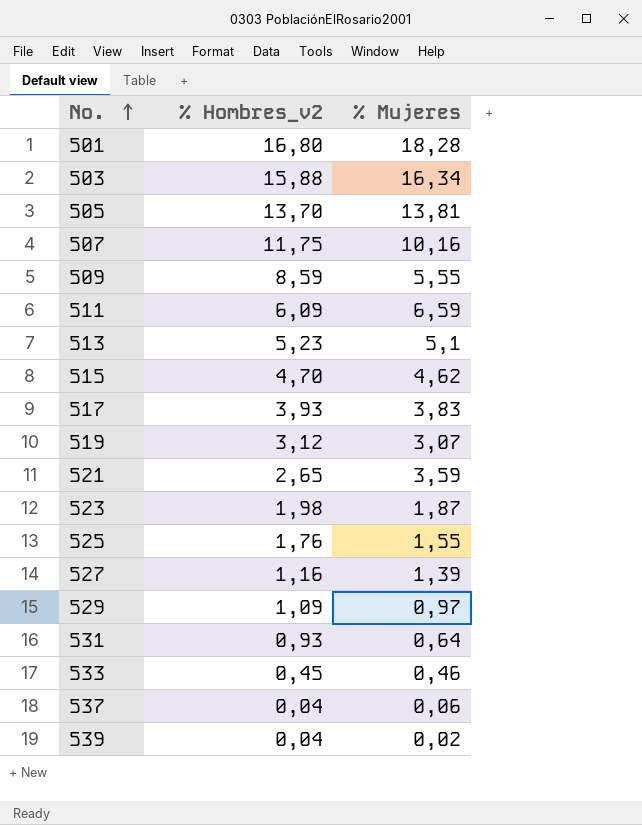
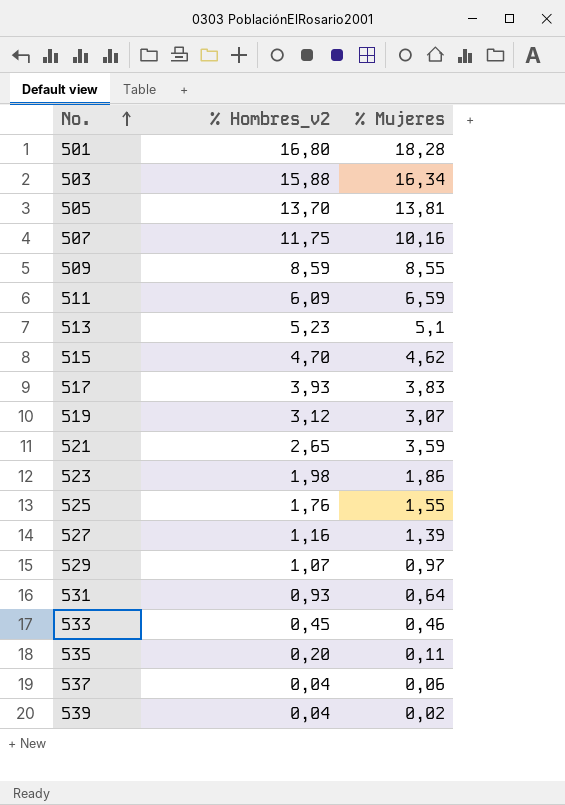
509 | % Mujeres: 5,55 -> 8,55
523 | % Mujeres: 1,87 -> 1,86
529 | % Hombres_v2: 1,09 -> 1,07
row 535: none -> 0,20 | 0,11

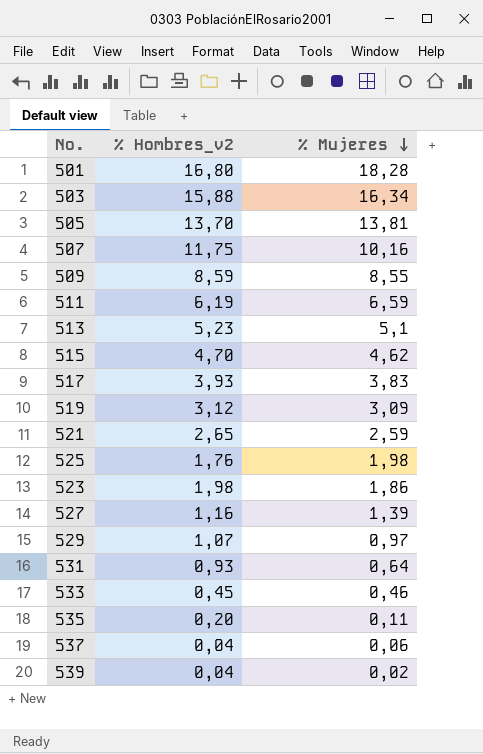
row order: No. ascending -> % Mujeres descending
511 | % Hombres_v2: 6,09 -> 6,19
519 | % Mujeres: 3,07 -> 3,09
521 | % Mujeres: 3,59 -> 2,59
525 | % Mujeres: 1,55 -> 1,98

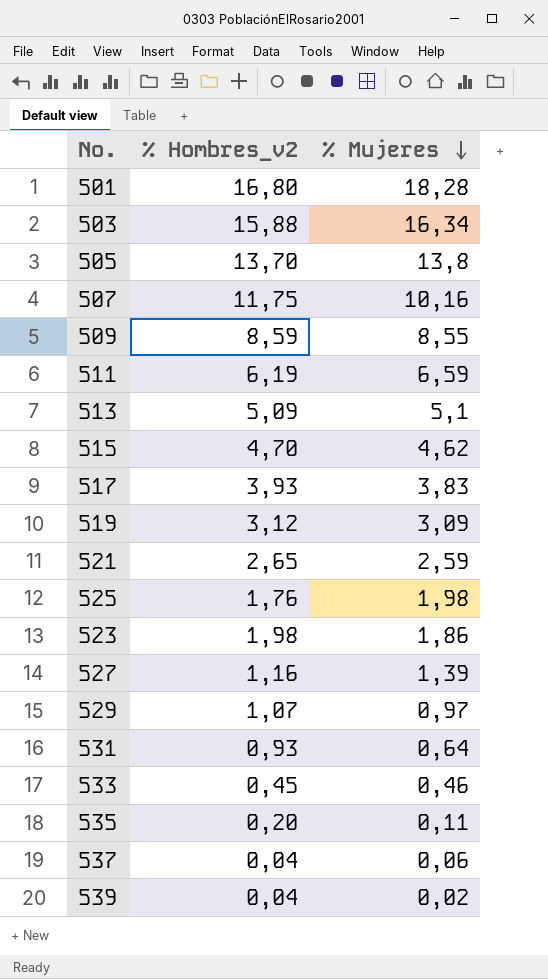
505 | % Mujeres: 13,81 -> 13,8
513 | % Hombres_v2: 5,23 -> 5,09

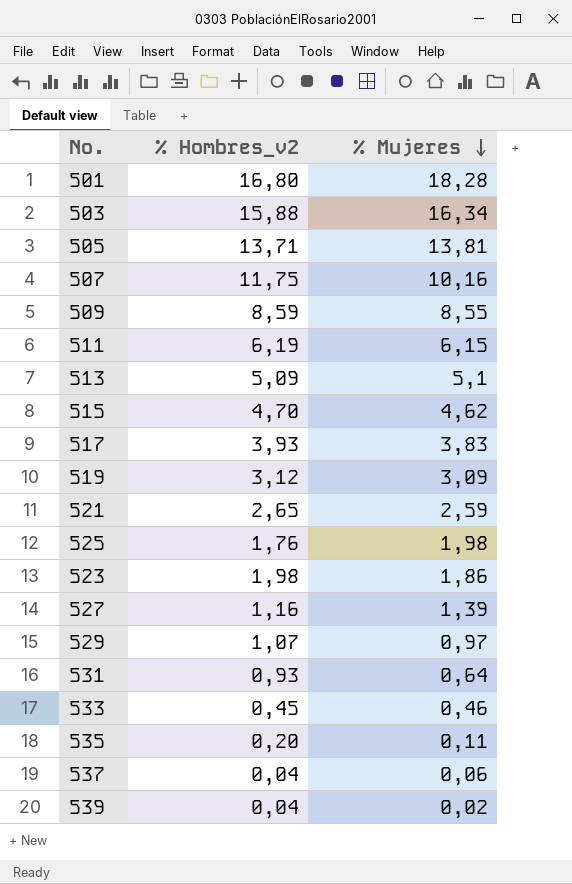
505 | % Hombres_v2: 13,70 -> 13,71
505 | % Mujeres: 13,8 -> 13,81
511 | % Mujeres: 6,59 -> 6,15

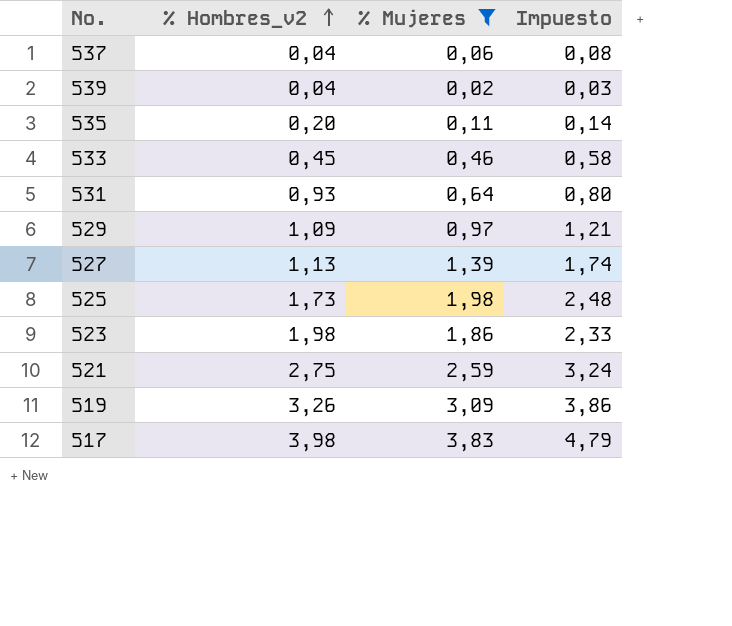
filter: none -> % Mujeres <= 3,83
row order: % Mujeres descending -> % Hombres_v2 ascending
column Impuesto | formula: none -> [% Mujeres] * 1,25
529 | % Hombres_v2: 1,07 -> 1,09
527 | % Hombres_v2: 1,16 -> 1,13
525 | % Hombres_v2: 1,76 -> 1,73
521 | % Hombres_v2: 2,65 -> 2,75
519 | % Hombres_v2: 3,12 -> 3,26
517 | % Hombres_v2: 3,93 -> 3,98

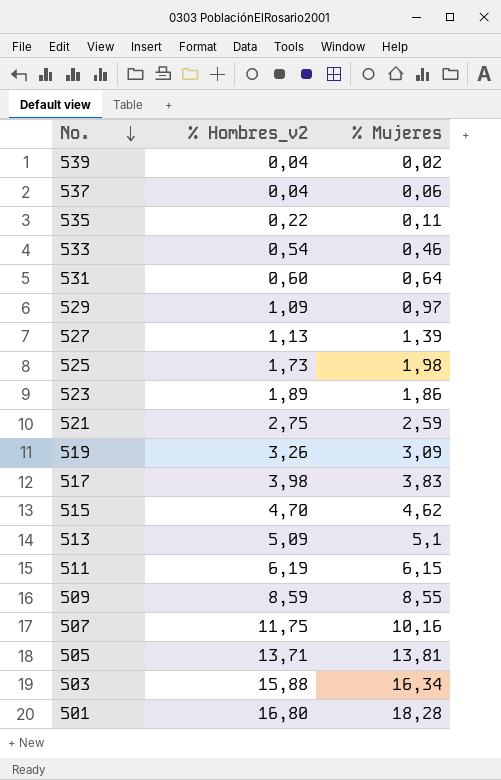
filter: % Mujeres <= 3,83 -> none
row order: % Hombres_v2 ascending -> No. descending
column Impuesto | formula: [% Mujeres] * 1,25 -> none
535 | % Hombres_v2: 0,20 -> 0,22
533 | % Hombres_v2: 0,45 -> 0,54
531 | % Hombres_v2: 0,93 -> 0,60
523 | % Hombres_v2: 1,98 -> 1,89

